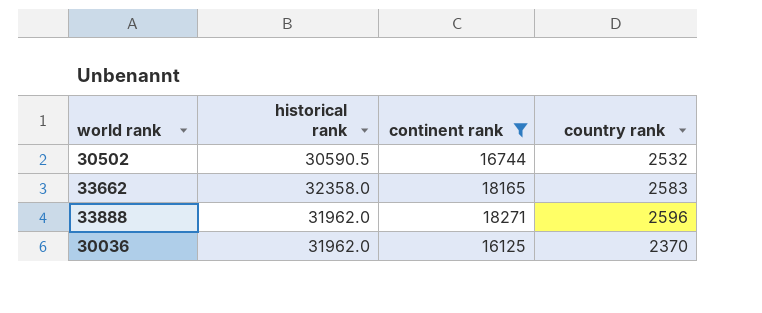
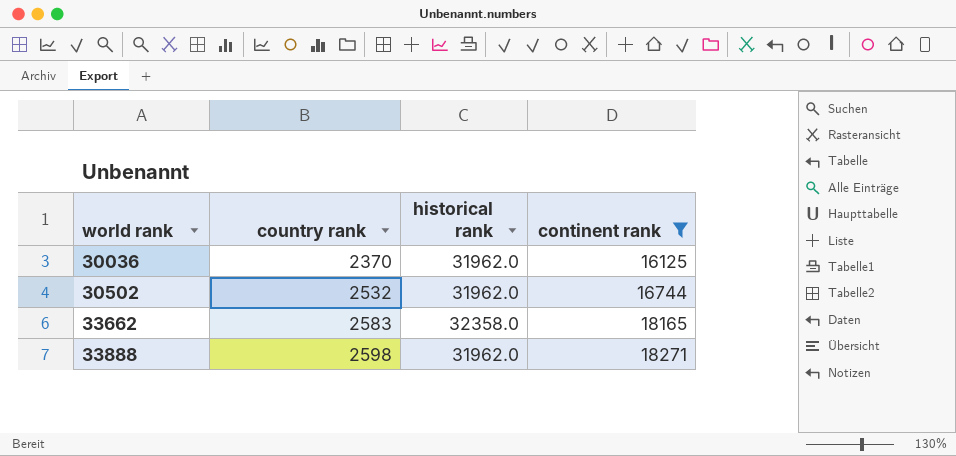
row order: none -> world rank ascending
column country rank | position: 4 -> 2
30502 | historical rank: 30590.5 -> 31962.0
33888 | country rank: 2596 -> 2598

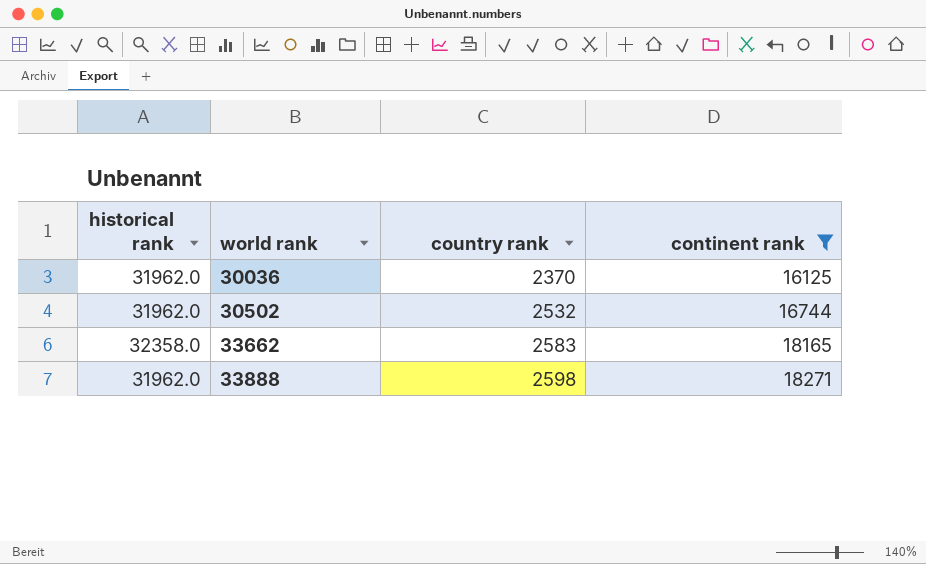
column historical rank | position: 3 -> 1

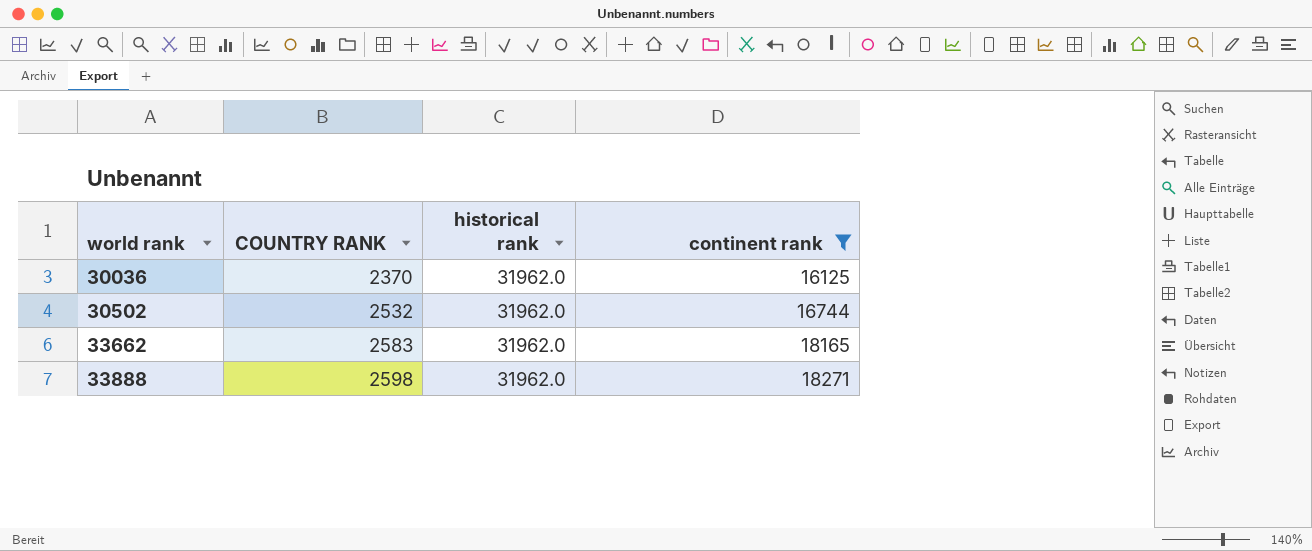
column name: country rank -> COUNTRY RANK
column historical rank | position: 1 -> 3
33662 | historical rank: 32358.0 -> 31962.0

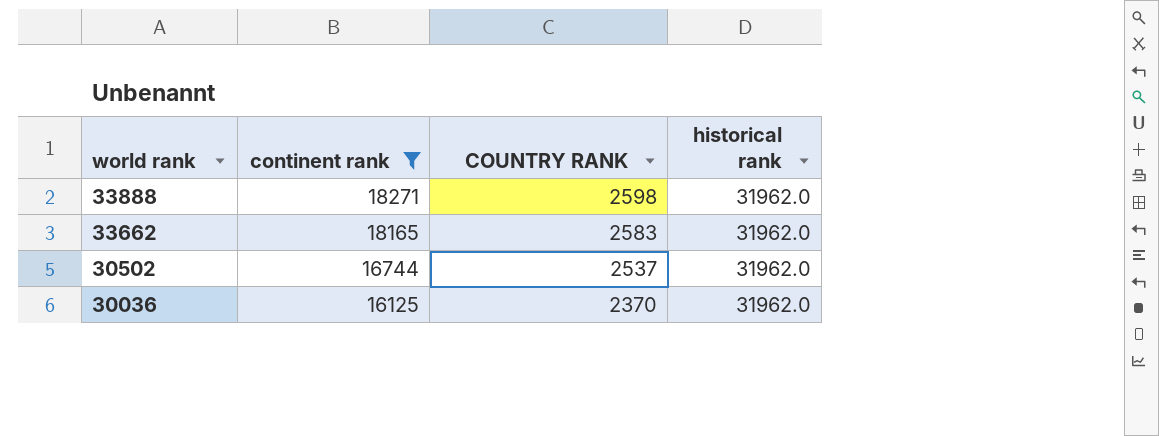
row order: world rank ascending -> world rank descending
column continent rank | position: 4 -> 2
30502 | COUNTRY RANK: 2532 -> 2537

